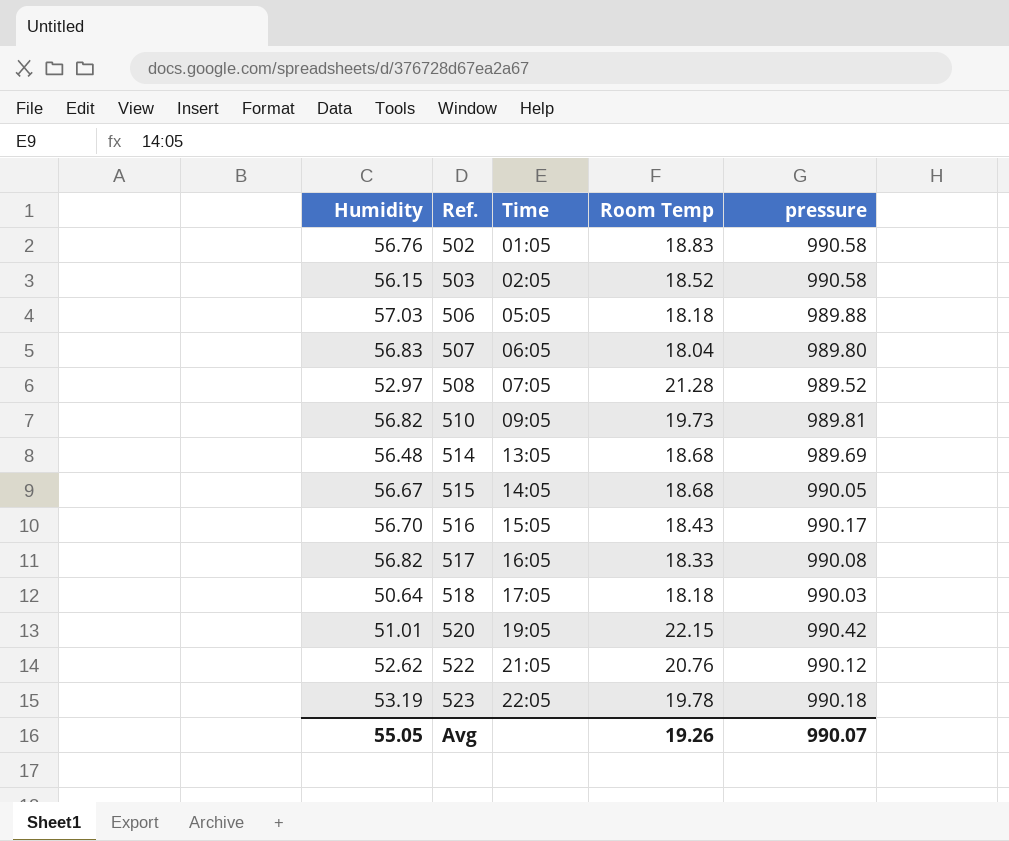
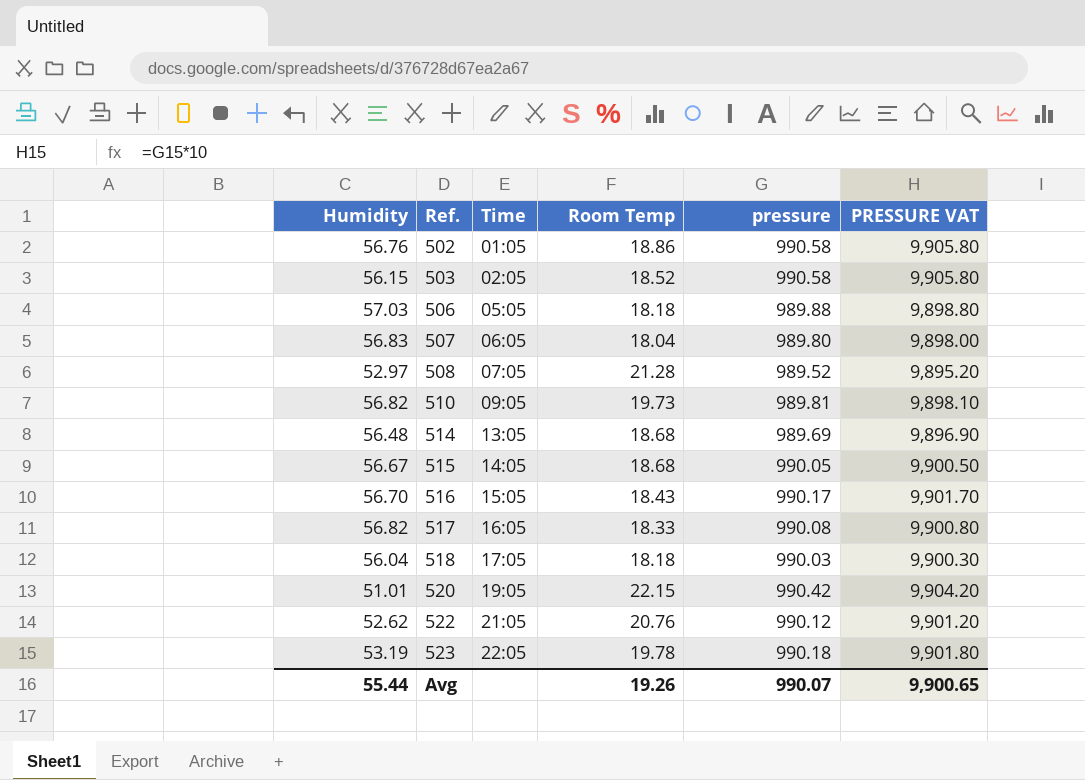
column PRESSURE VAT | formula: none -> [pressure] * 10
502 | Room Temp: 18.83 -> 18.86
518 | Humidity: 50.64 -> 56.04
Avg | Humidity: 55.05 -> 55.44

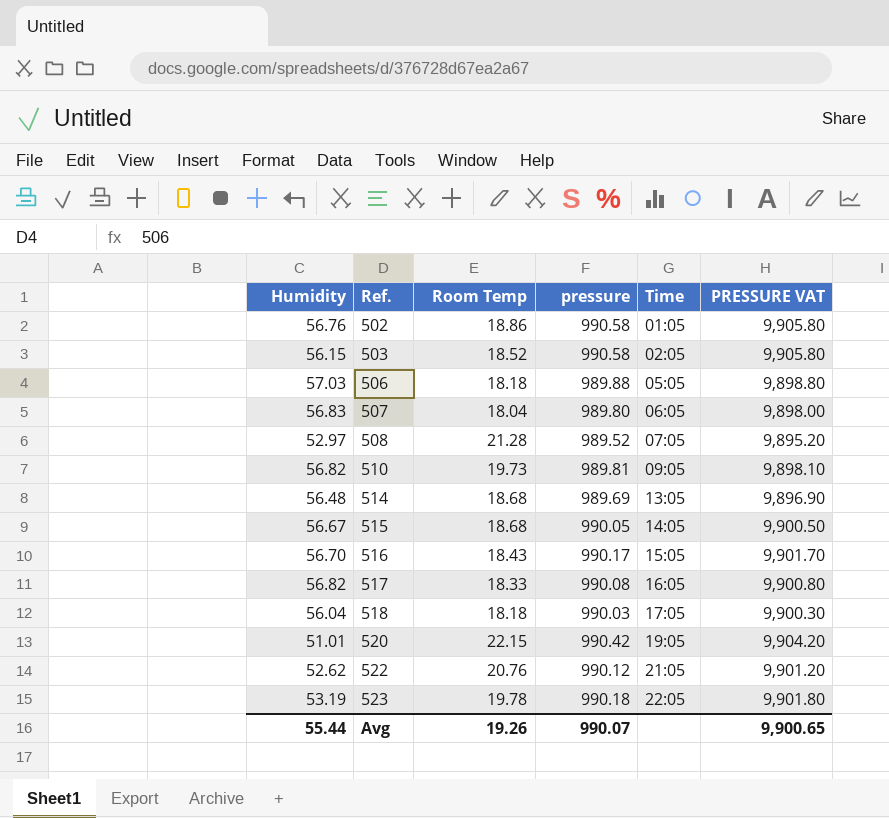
column Time | position: 3 -> 5

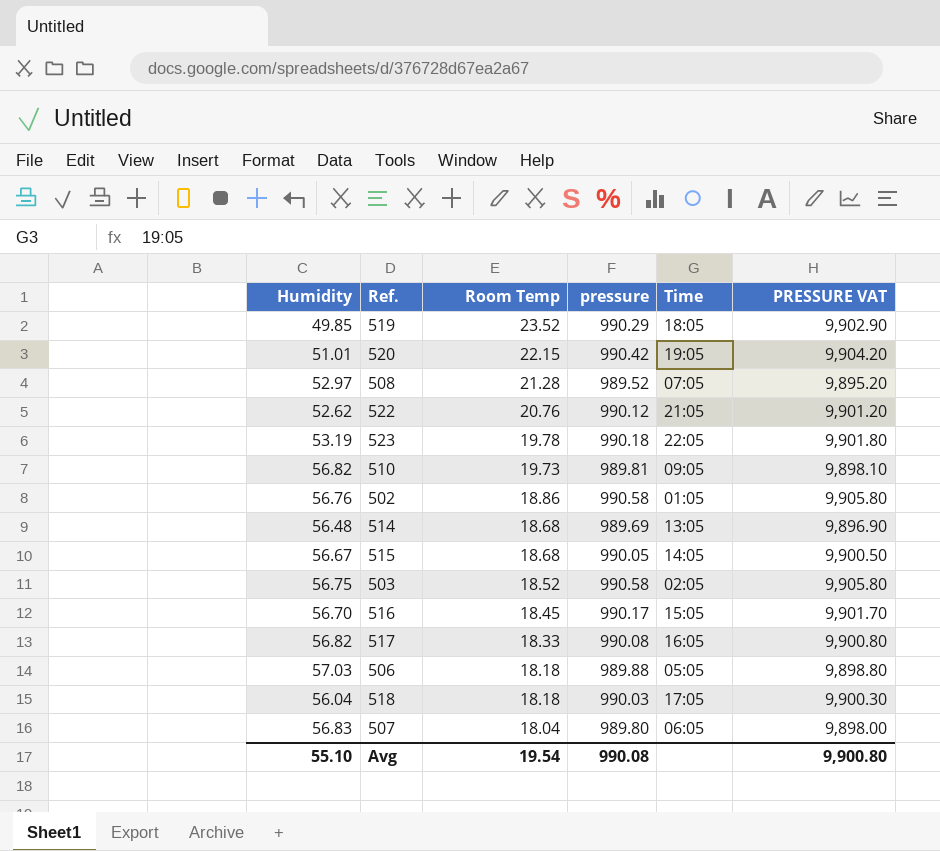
row order: Ref. ascending -> Room Temp descending
row 519: none -> 49.85 | 23.52 | 990.29 | 18:05 | 9,902.90
503 | Humidity: 56.15 -> 56.75
516 | Room Temp: 18.43 -> 18.45
Avg | Humidity: 55.44 -> 55.10
Avg | Room Temp: 19.26 -> 19.54
Avg | pressure: 990.07 -> 990.08
Avg | PRESSURE VAT: 9,900.65 -> 9,900.80

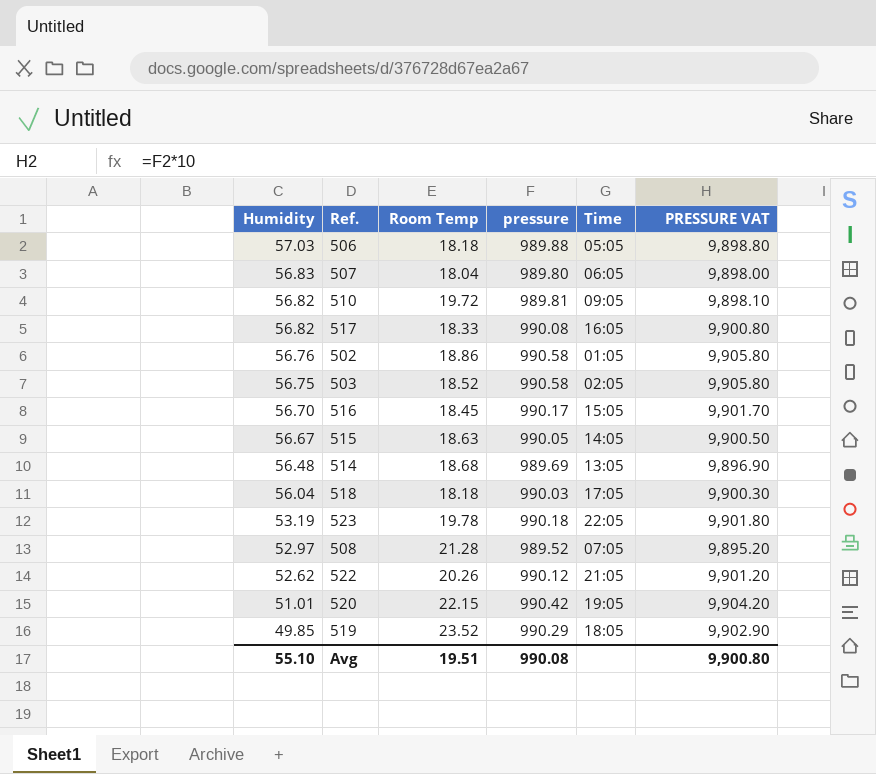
row order: Room Temp descending -> Humidity descending
510 | Room Temp: 19.73 -> 19.72
515 | Room Temp: 18.68 -> 18.63
522 | Room Temp: 20.76 -> 20.26
Avg | Room Temp: 19.54 -> 19.51

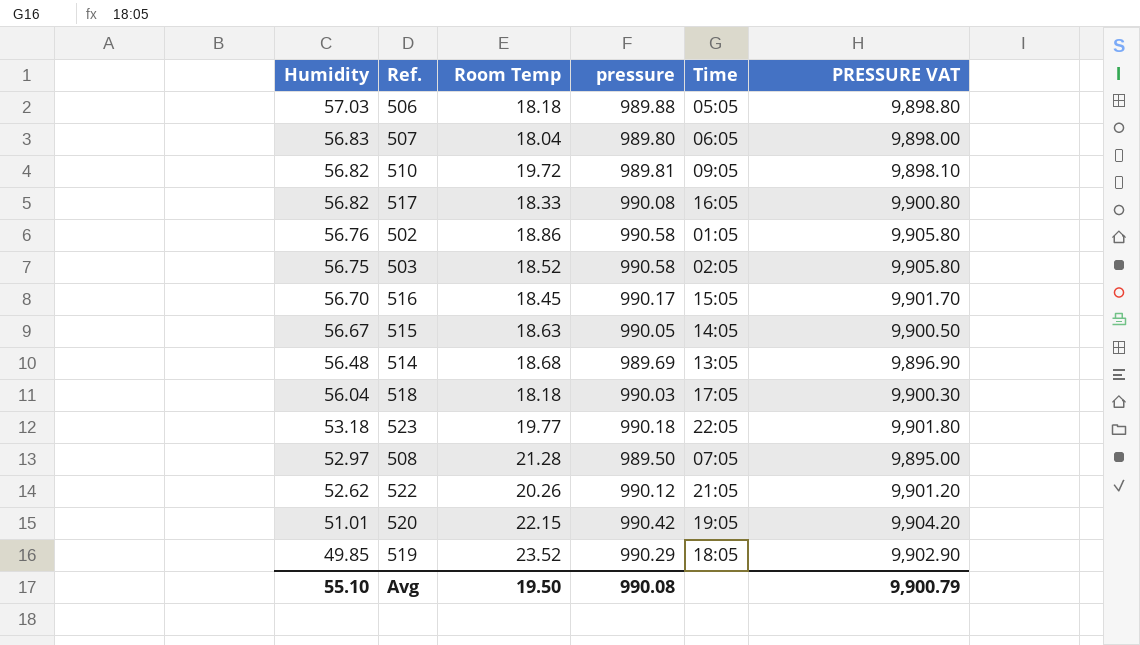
523 | Humidity: 53.19 -> 53.18
523 | Room Temp: 19.78 -> 19.77
508 | pressure: 989.52 -> 989.50
508 | PRESSURE VAT: 9,895.20 -> 9,895.00
Avg | Room Temp: 19.51 -> 19.50
Avg | PRESSURE VAT: 9,900.80 -> 9,900.79

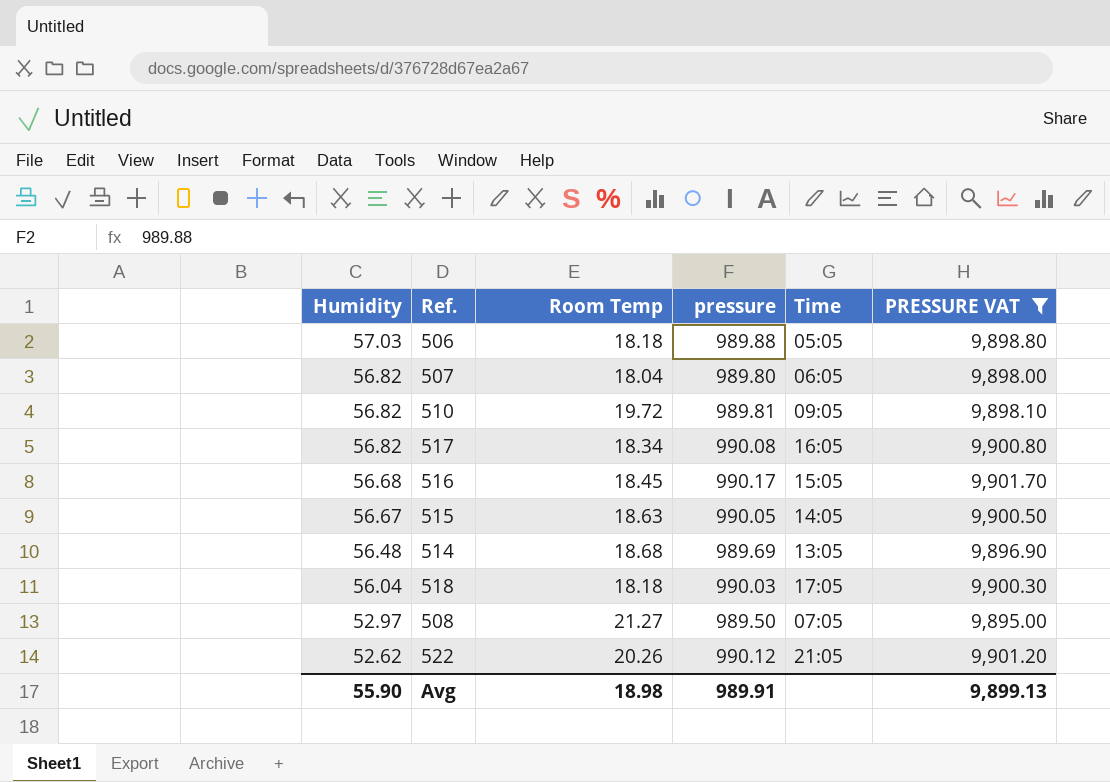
filter: none -> PRESSURE VAT <= 9,901.70
507 | Humidity: 56.83 -> 56.82
517 | Room Temp: 18.33 -> 18.34
516 | Humidity: 56.70 -> 56.68
508 | Room Temp: 21.28 -> 21.27
Avg | Humidity: 55.10 -> 55.90
Avg | Room Temp: 19.50 -> 18.98
Avg | pressure: 990.08 -> 989.91
Avg | PRESSURE VAT: 9,900.79 -> 9,899.13

